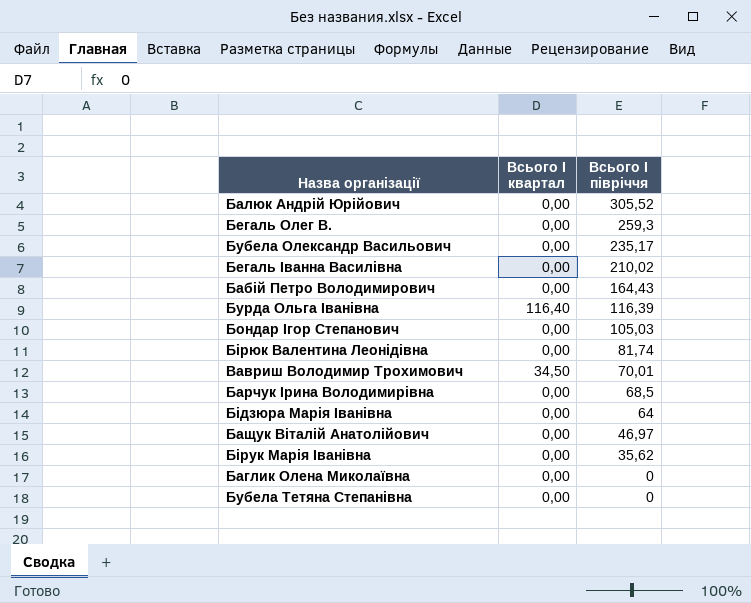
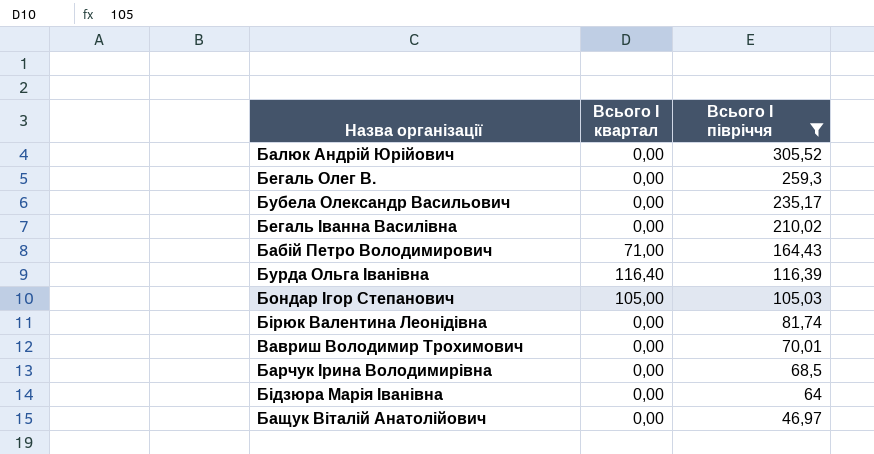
filter: none -> Всього І півріччя >= 46,97
Бабій Петро Володимирович | Всього І квартал: 0,00 -> 71,00
Бондар Ігор Степанович | Всього І квартал: 0,00 -> 105,00
Вавриш Володимир Трохимович | Всього І квартал: 34,50 -> 0,00

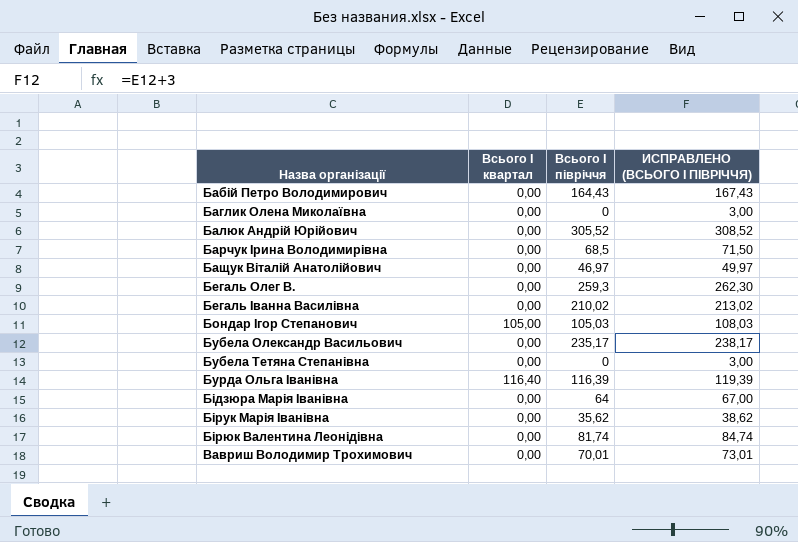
filter: Всього І півріччя >= 46,97 -> none
row order: Всього І півріччя descending -> Назва організації ascending
column ИСПРАВЛЕНО (ВСЬОГО І ПІВРІЧЧЯ) | formula: none -> [Всього І півріччя] + 3
Бабій Петро Володимирович | Всього І квартал: 71,00 -> 0,00

